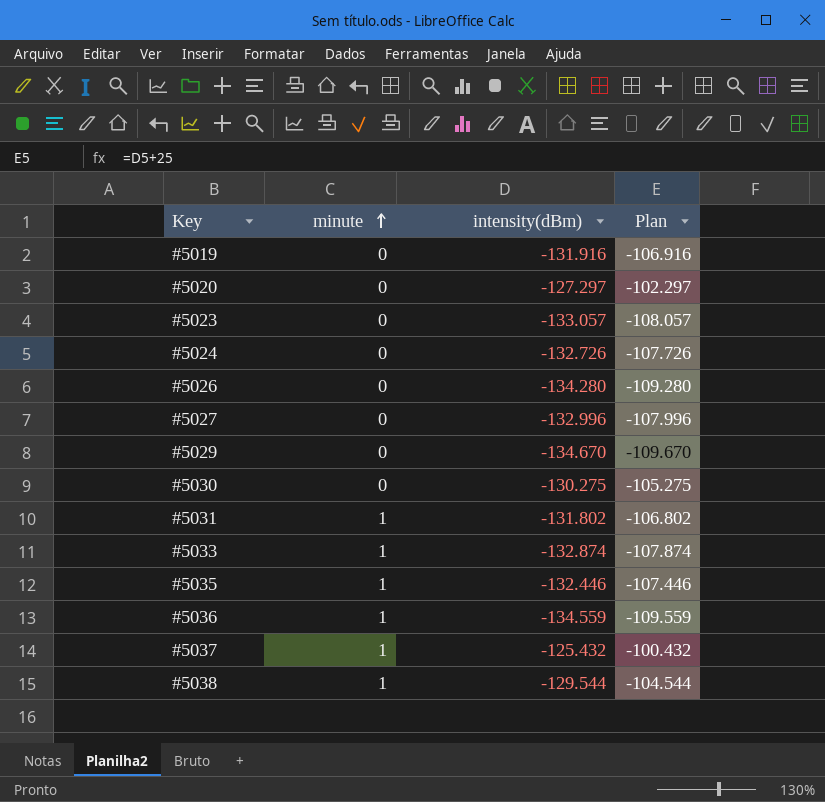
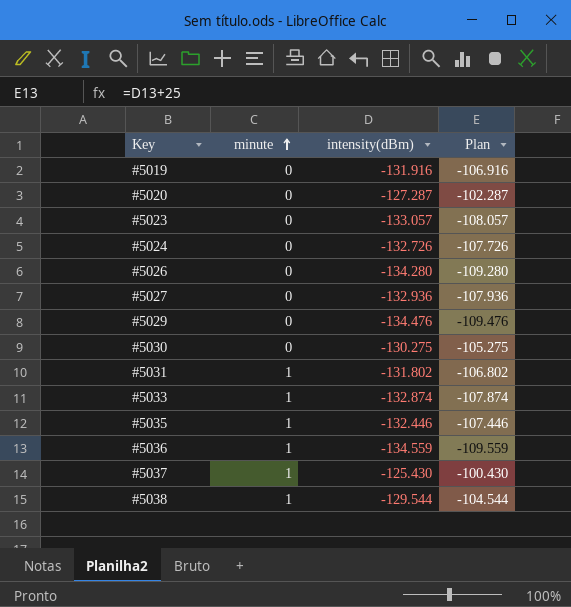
#5020 | intensity(dBm): -127.297 -> -127.287
#5020 | Plan: -102.297 -> -102.287
#5027 | intensity(dBm): -132.996 -> -132.936
#5027 | Plan: -107.996 -> -107.936
#5029 | intensity(dBm): -134.670 -> -134.476
#5029 | Plan: -109.670 -> -109.476
#5037 | intensity(dBm): -125.432 -> -125.430
#5037 | Plan: -100.432 -> -100.430

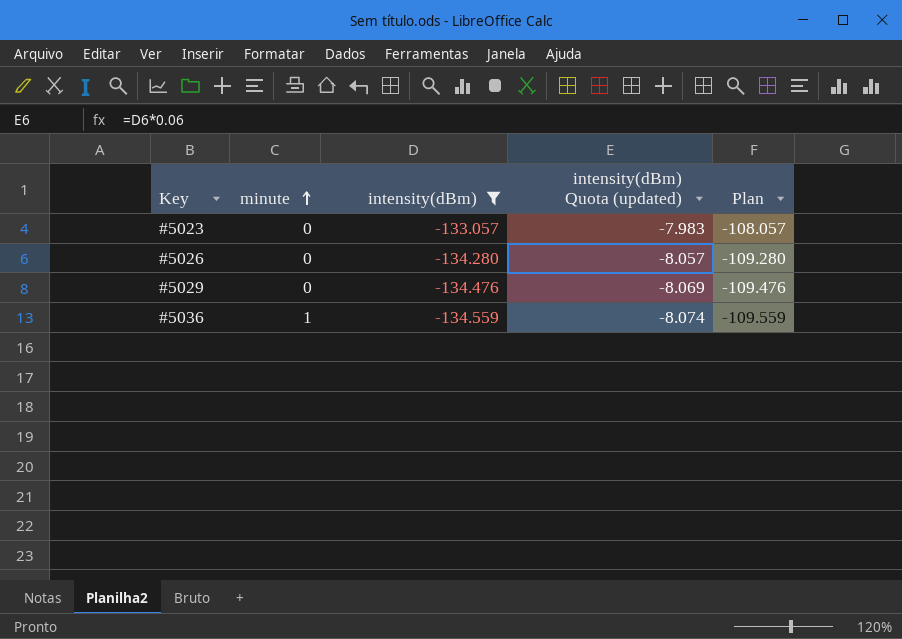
filter: none -> intensity(dBm) <= -133.057
column intensity(dBm) Quota (updated) | formula: none -> [intensity(dBm)] * 0.06

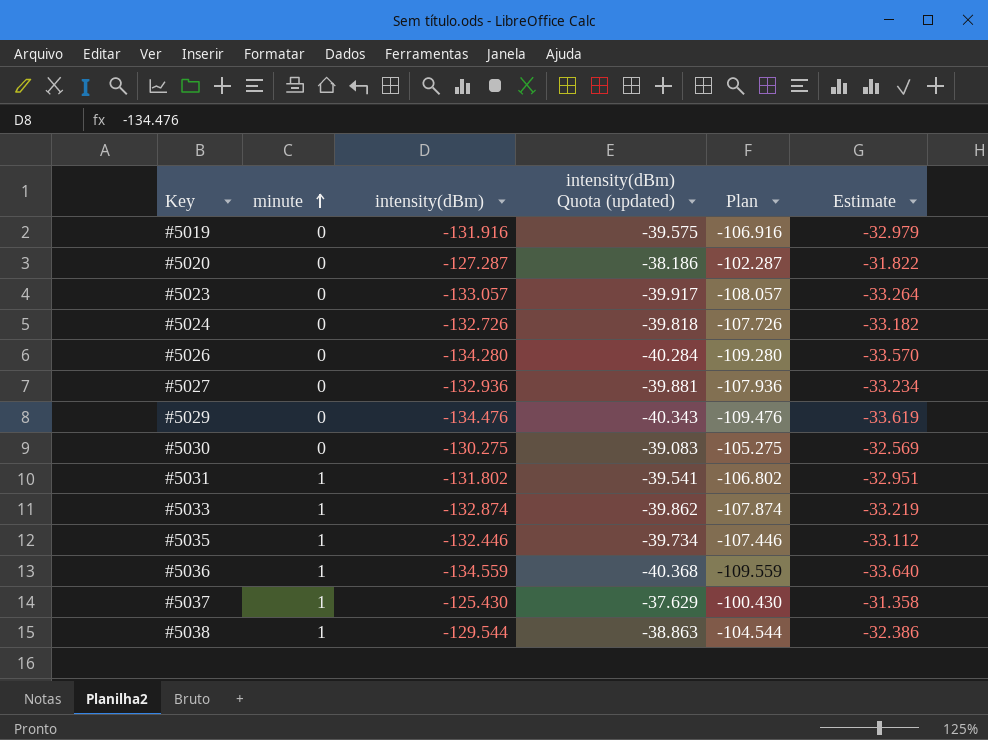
filter: intensity(dBm) <= -133.057 -> none
column intensity(dBm) Quota (updated) | formula: [intensity(dBm)] * 0.06 -> [intensity(dBm)] * 0.3
column Estimate | formula: none -> [intensity(dBm)] * 0.25

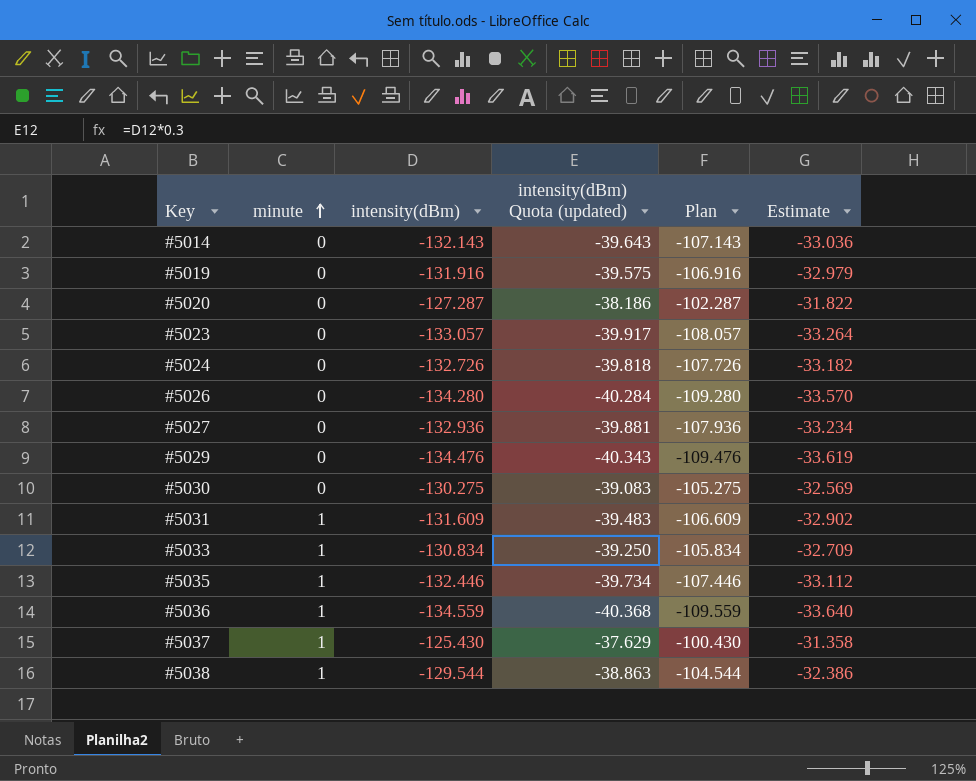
row #5014: none -> 0 | -132.143 | -39.643 | -107.143 | -33.036
#5031 | intensity(dBm): -131.802 -> -131.609
#5031 | intensity(dBm) Quota (updated): -39.541 -> -39.483
#5031 | Plan: -106.802 -> -106.609
#5031 | Estimate: -32.951 -> -32.902
#5033 | intensity(dBm): -132.874 -> -130.834
#5033 | intensity(dBm) Quota (updated): -39.862 -> -39.250
#5033 | Plan: -107.874 -> -105.834
#5033 | Estimate: -33.219 -> -32.709

